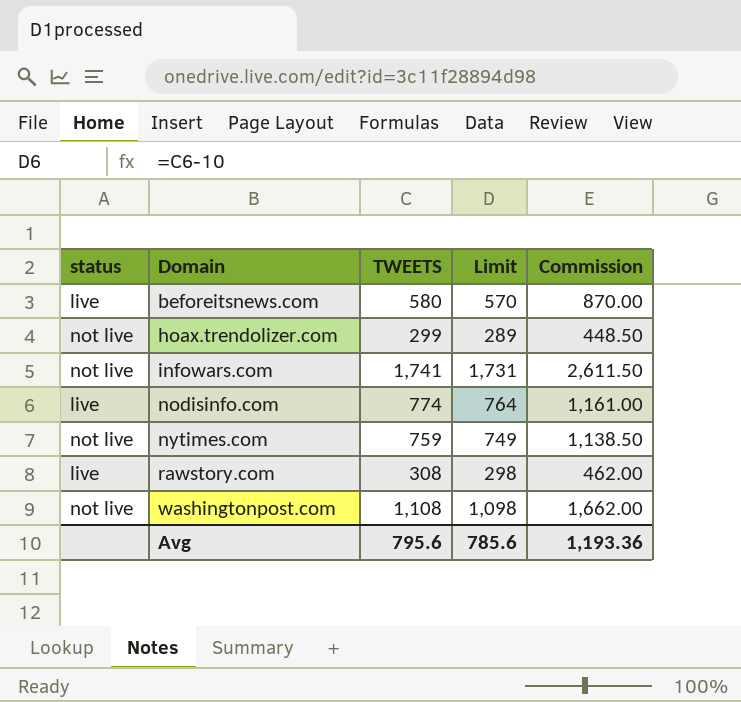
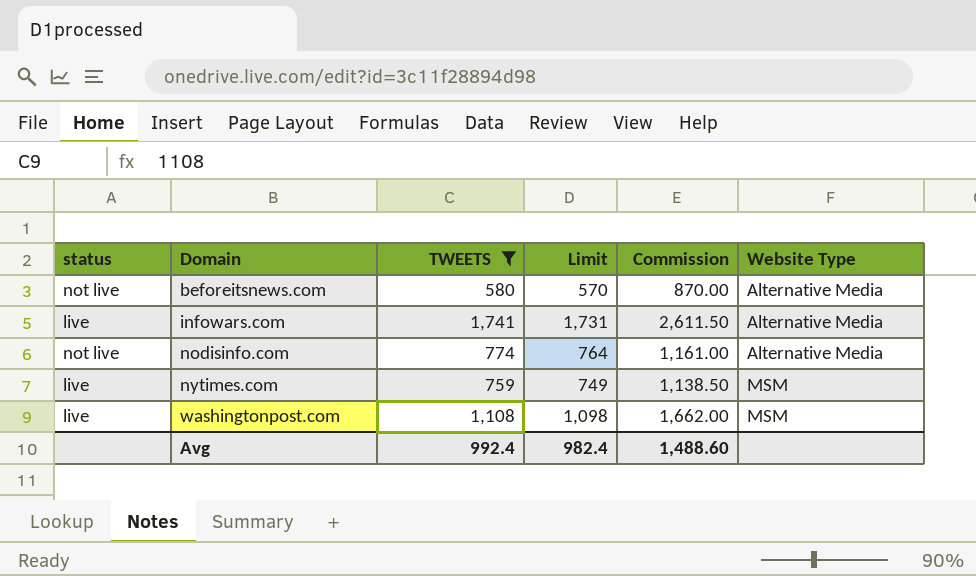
filter: none -> TWEETS >= 580
column Website Type | position: none -> 6
beforeitsnews.com | status: live -> not live
infowars.com | status: not live -> live
nodisinfo.com | status: live -> not live
nytimes.com | status: not live -> live
washingtonpost.com | status: not live -> live
Avg | TWEETS: 795.6 -> 992.4
Avg | Limit: 785.6 -> 982.4
Avg | Commission: 1,193.36 -> 1,488.60

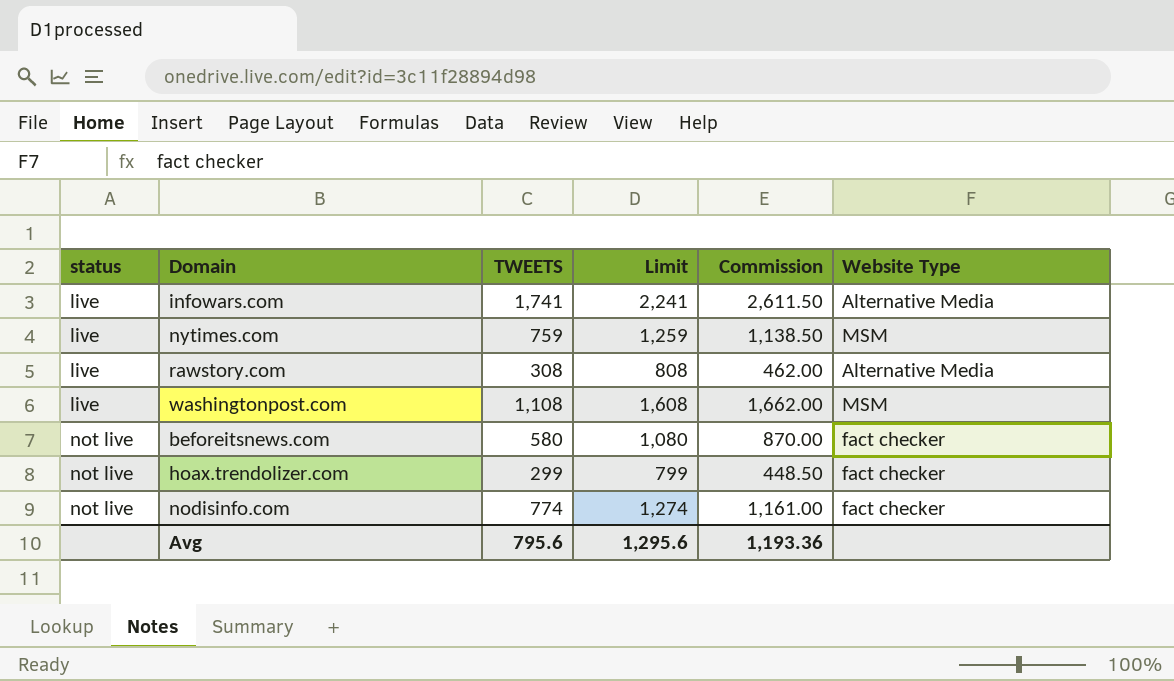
filter: TWEETS >= 580 -> none
row order: Domain ascending -> status ascending
column Limit | formula: [TWEETS] - 10 -> [TWEETS] + 500
beforeitsnews.com | Website Type: Alternative Media -> fact checker
nodisinfo.com | Website Type: Alternative Media -> fact checker
Avg | TWEETS: 992.4 -> 795.6
Avg | Limit: 982.4 -> 1,295.6
Avg | Commission: 1,488.60 -> 1,193.36

